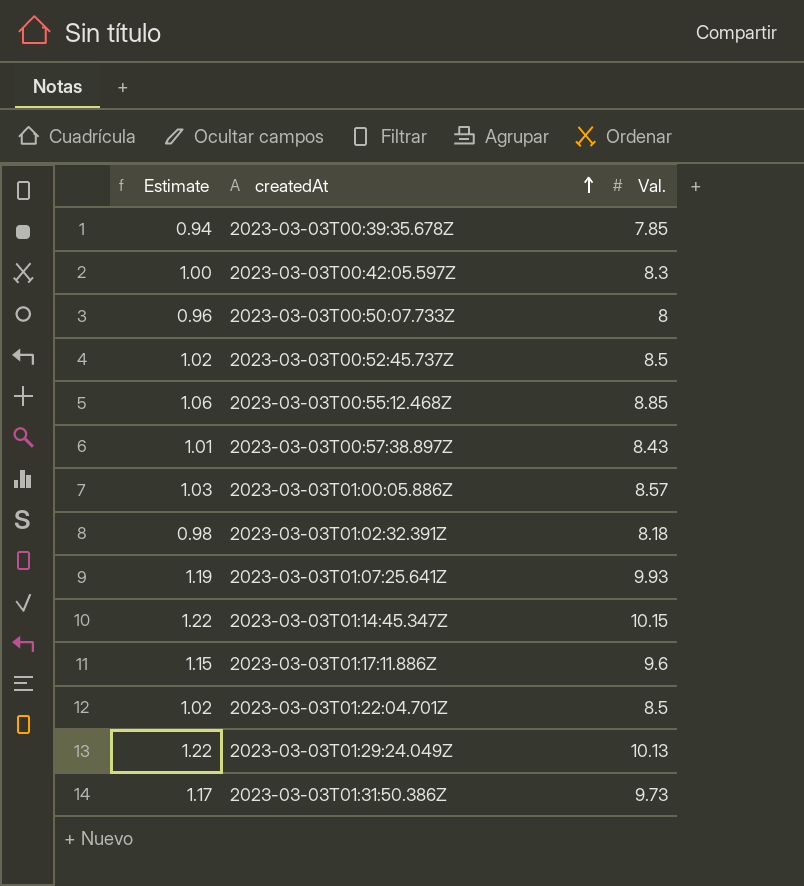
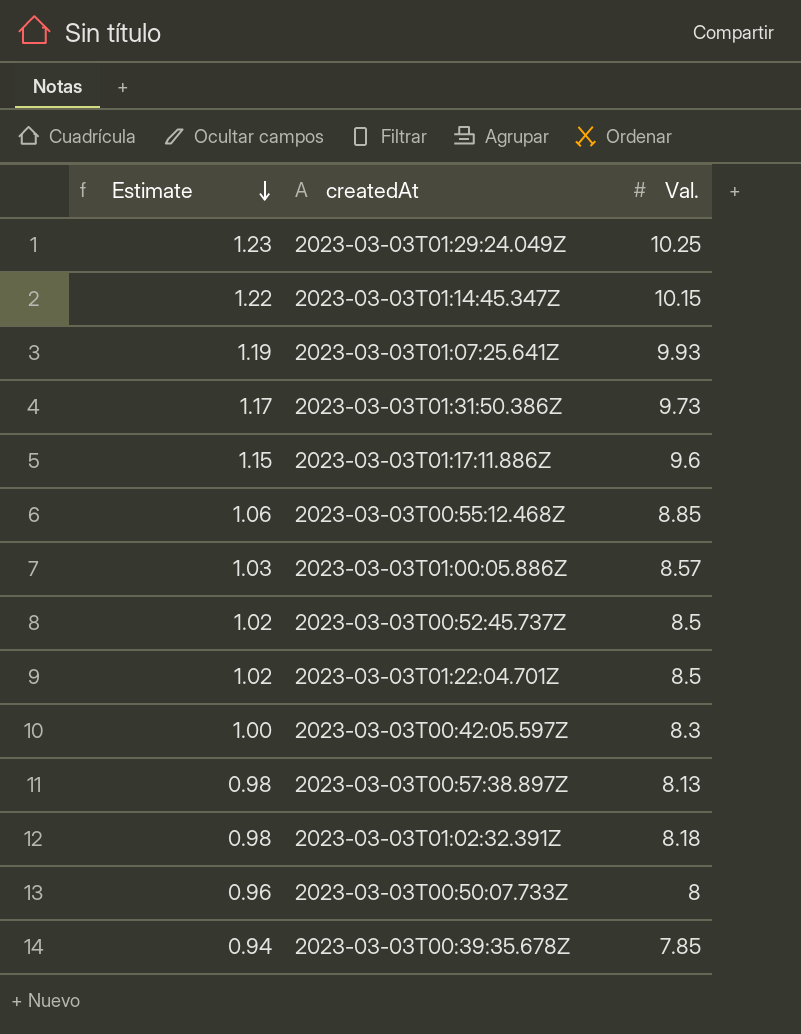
row order: createdAt ascending -> Estimate descending
2023-03-03T01:29:24.049Z | Estimate: 1.22 -> 1.23
2023-03-03T01:29:24.049Z | Val.: 10.13 -> 10.25
2023-03-03T00:57:38.897Z | Estimate: 1.01 -> 0.98
2023-03-03T00:57:38.897Z | Val.: 8.43 -> 8.13

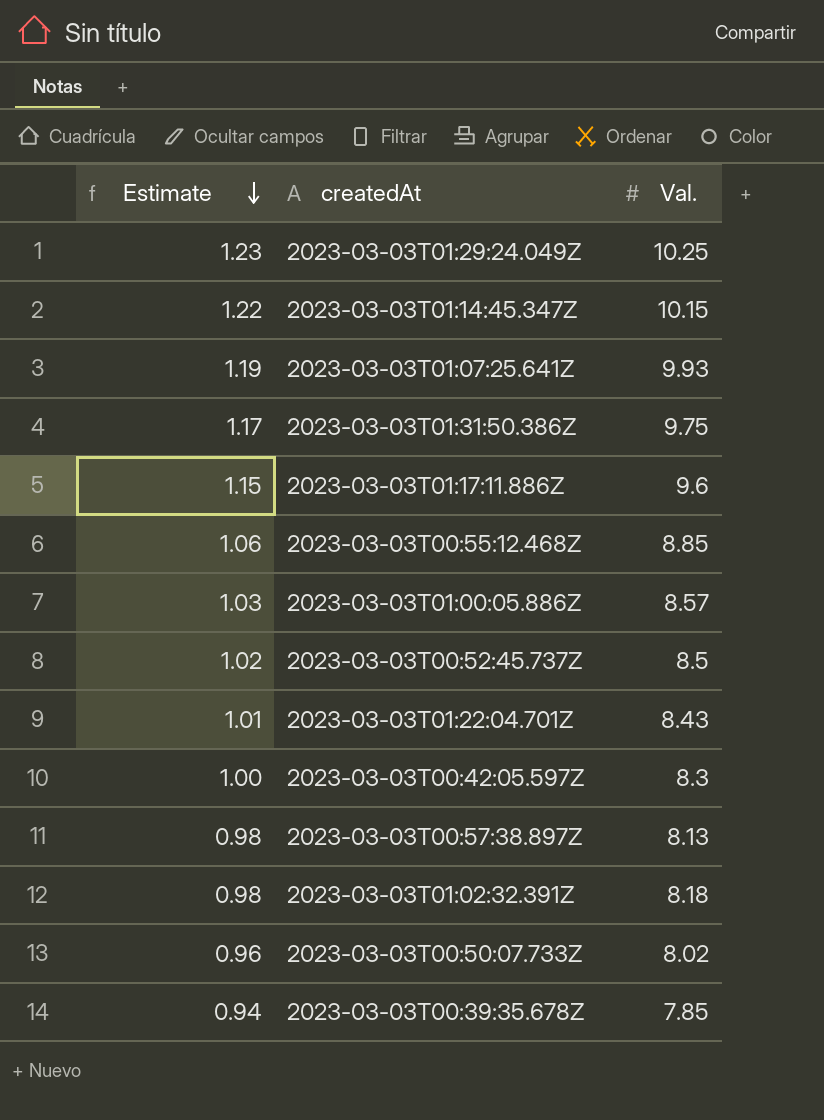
2023-03-03T01:31:50.386Z | Val.: 9.73 -> 9.75
2023-03-03T01:22:04.701Z | Estimate: 1.02 -> 1.01
2023-03-03T01:22:04.701Z | Val.: 8.5 -> 8.43
2023-03-03T00:50:07.733Z | Val.: 8 -> 8.02

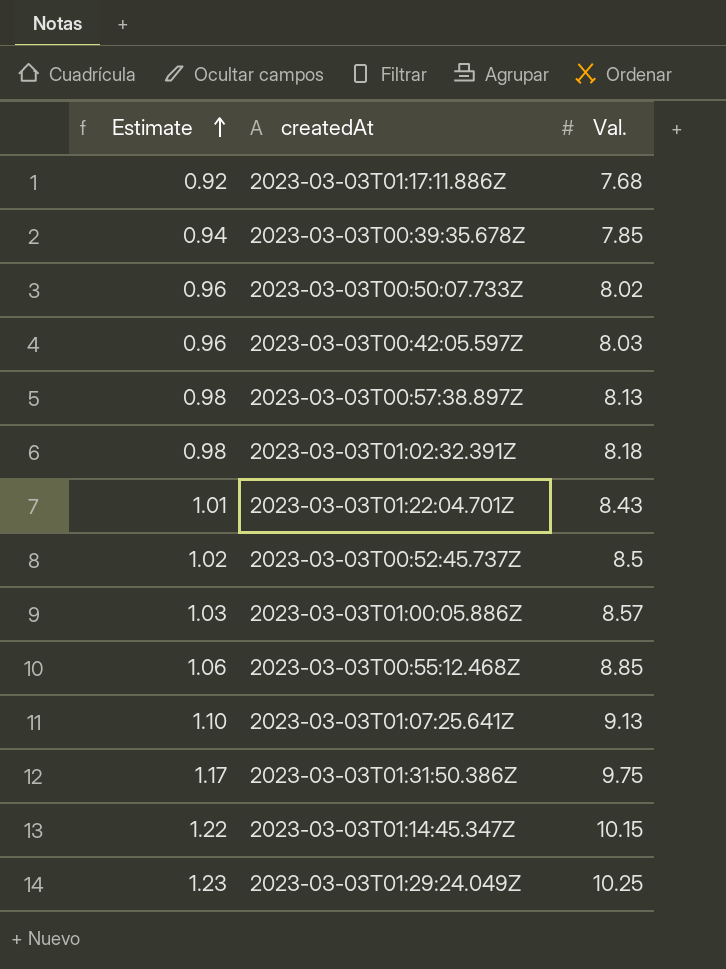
row order: Estimate descending -> Estimate ascending
2023-03-03T01:17:11.886Z | Estimate: 1.15 -> 0.92
2023-03-03T01:17:11.886Z | Val.: 9.6 -> 7.68
2023-03-03T00:42:05.597Z | Estimate: 1.00 -> 0.96
2023-03-03T00:42:05.597Z | Val.: 8.3 -> 8.03
2023-03-03T01:07:25.641Z | Estimate: 1.19 -> 1.10
2023-03-03T01:07:25.641Z | Val.: 9.93 -> 9.13

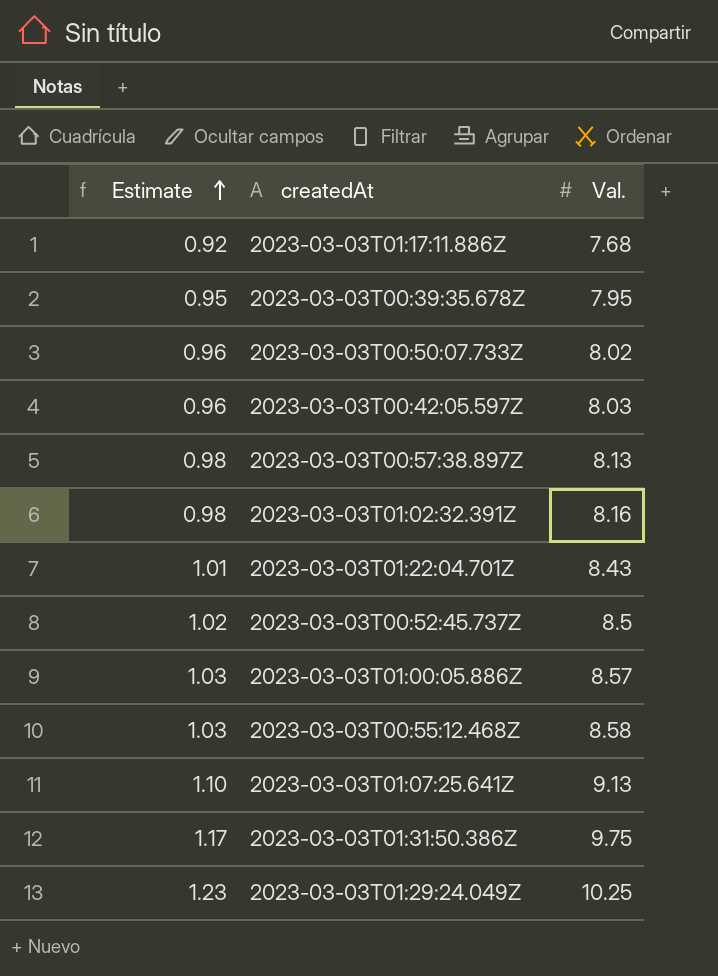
row 2023-03-03T01:14:45.347Z: 1.22 | 10.15 -> none
2023-03-03T00:39:35.678Z | Estimate: 0.94 -> 0.95
2023-03-03T00:39:35.678Z | Val.: 7.85 -> 7.95
2023-03-03T01:02:32.391Z | Val.: 8.18 -> 8.16
2023-03-03T00:55:12.468Z | Estimate: 1.06 -> 1.03
2023-03-03T00:55:12.468Z | Val.: 8.85 -> 8.58

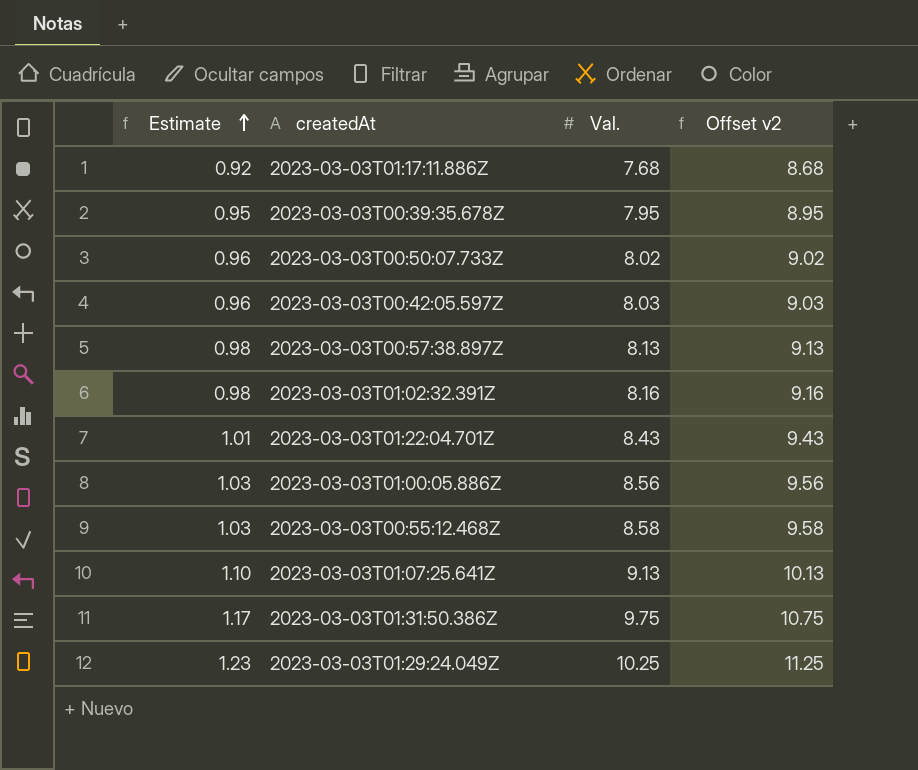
column Offset v2 | formula: none -> [Val.] + 1
row 2023-03-03T00:52:45.737Z: 1.02 | 8.5 -> none
2023-03-03T01:00:05.886Z | Val.: 8.57 -> 8.56

